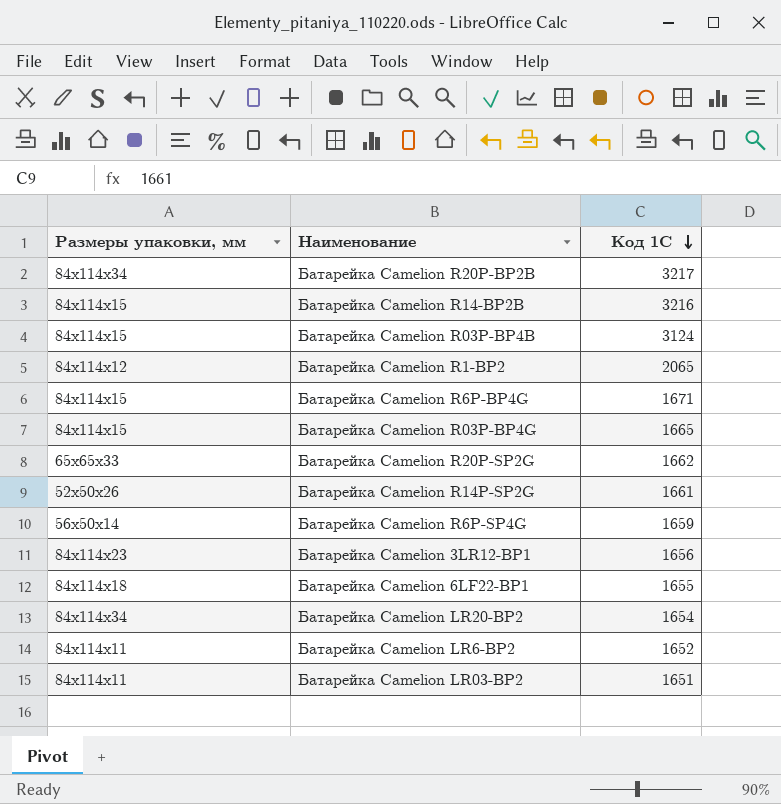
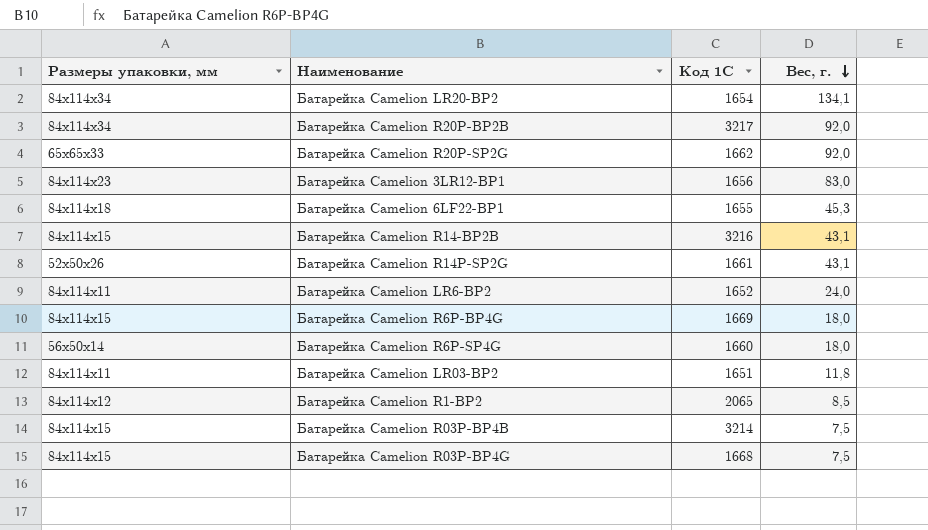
row order: Код 1С descending -> Вес, г. descending
column Вес, г. | position: none -> 4
Батарейка Camelion R6P-BP4G | Код 1С: 1671 -> 1669
Батарейка Camelion R6P-SP4G | Код 1С: 1659 -> 1660
Батарейка Camelion R03P-BP4B | Код 1С: 3124 -> 3214
Батарейка Camelion R03P-BP4G | Код 1С: 1665 -> 1668

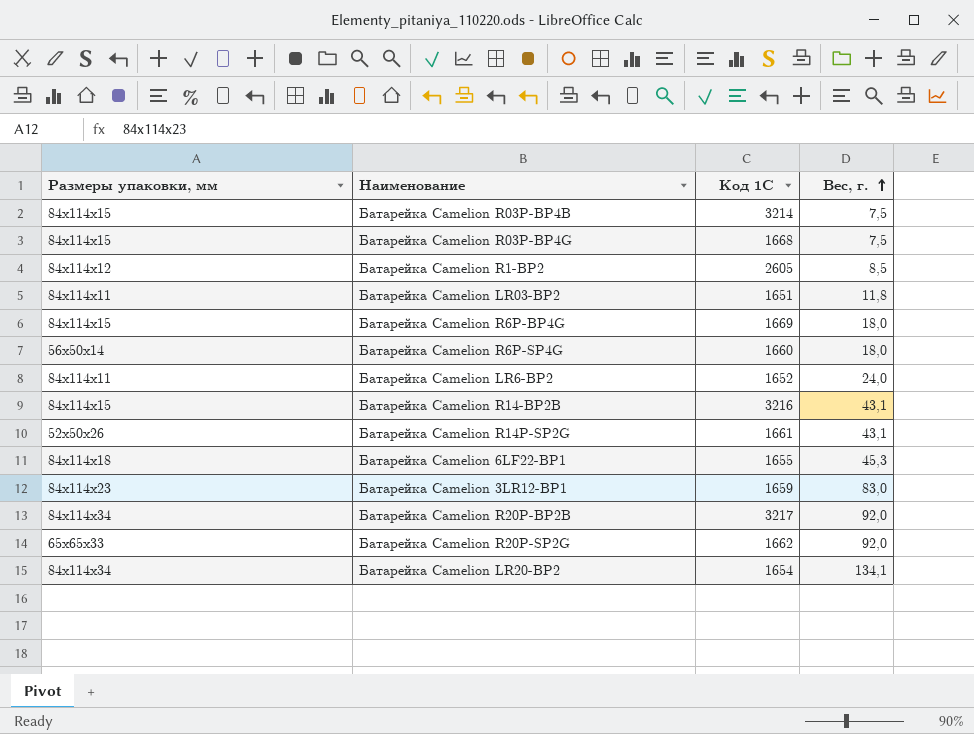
row order: Вес, г. descending -> Вес, г. ascending
Батарейка Camelion R1-BP2 | Код 1С: 2065 -> 2605
Батарейка Camelion 3LR12-BP1 | Код 1С: 1656 -> 1659

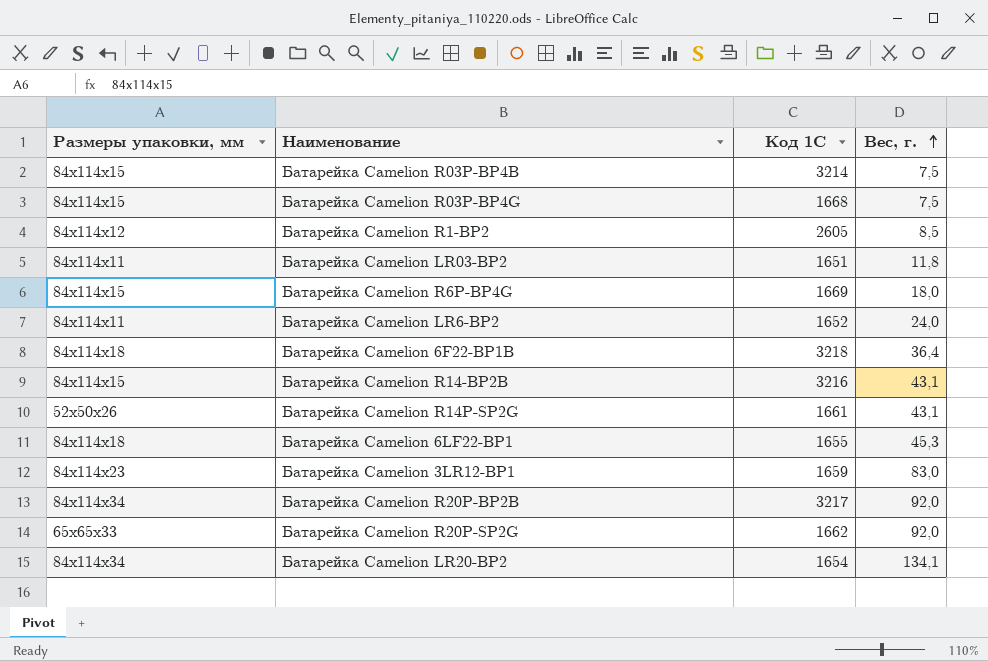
row Батарейка Camelion R6P-SP4G: 56x50x14 | 1660 | 18,0 -> none
row Батарейка Camelion 6F22-BP1B: none -> 84x114x18 | 3218 | 36,4

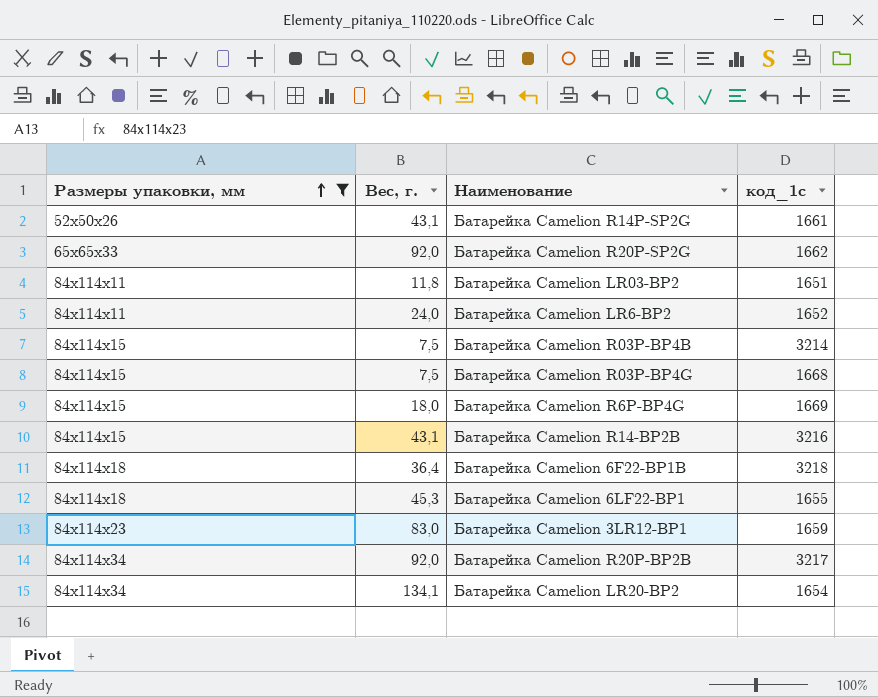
filter: none -> Размеры упаковки, мм != 84x114x12
row order: Вес, г. ascending -> Размеры упаковки, мм ascending
column Вес, г. | position: 4 -> 2
column name: Код 1С -> код_1с

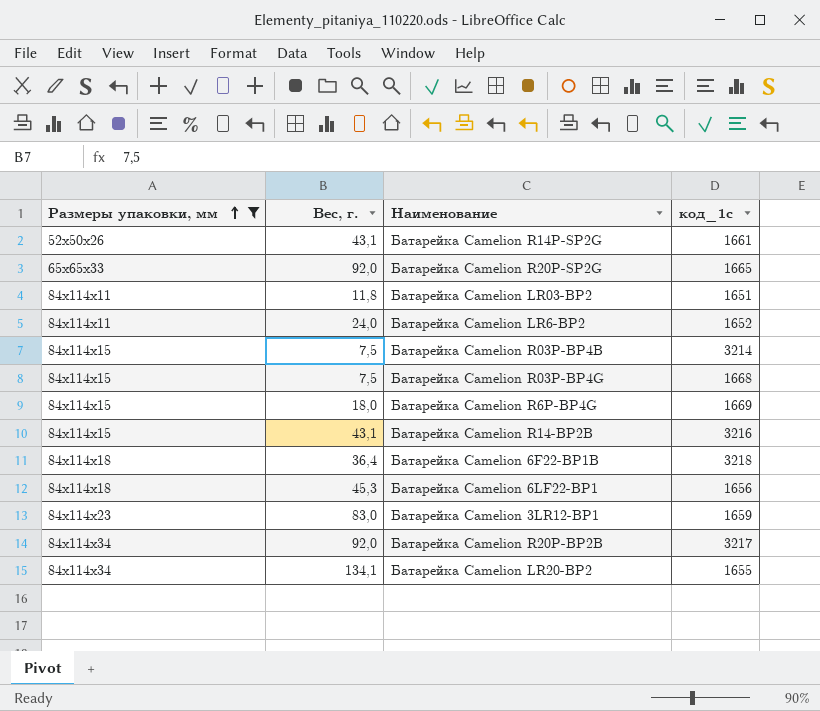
Батарейка Camelion R20P-SP2G | код_1с: 1662 -> 1665
Батарейка Camelion 6LF22-BP1 | код_1с: 1655 -> 1656
Батарейка Camelion LR20-BP2 | код_1с: 1654 -> 1655

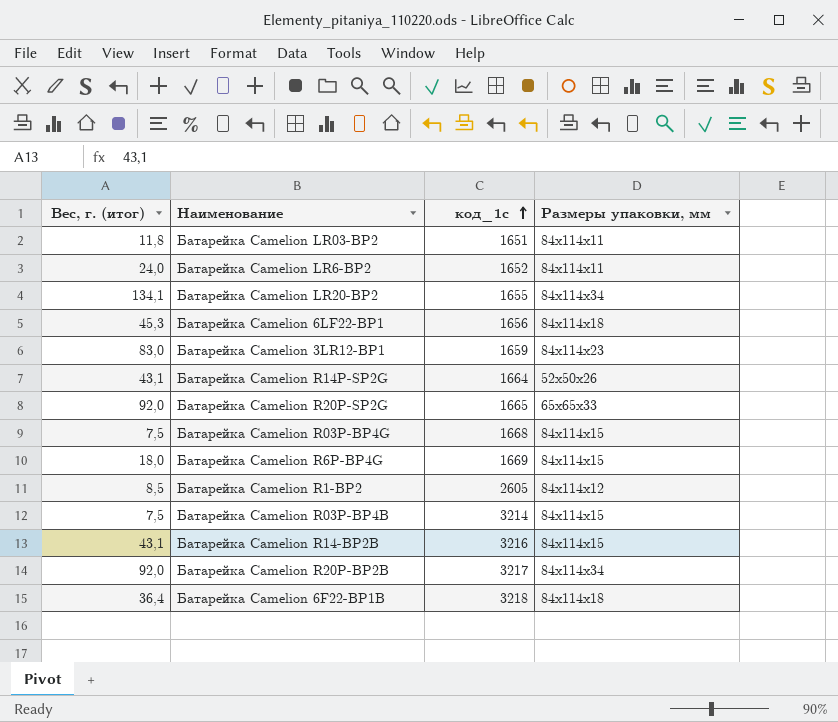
filter: Размеры упаковки, мм != 84x114x12 -> none
row order: Размеры упаковки, мм ascending -> код_1с ascending
column name: Вес, г. -> Вес, г. (итог)
column Размеры упаковки, мм | position: 1 -> 4
Батарейка Camelion R14P-SP2G | код_1с: 1661 -> 1664

